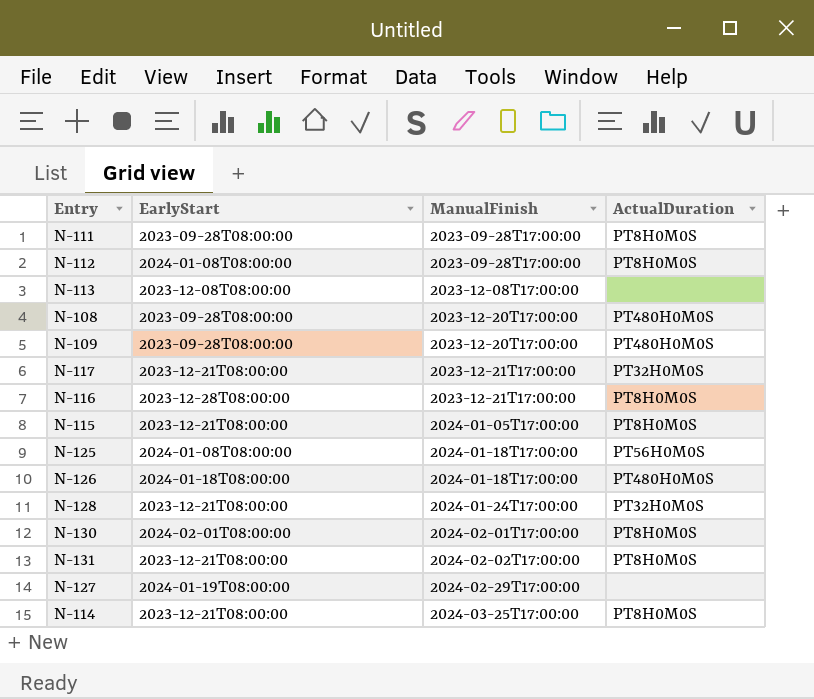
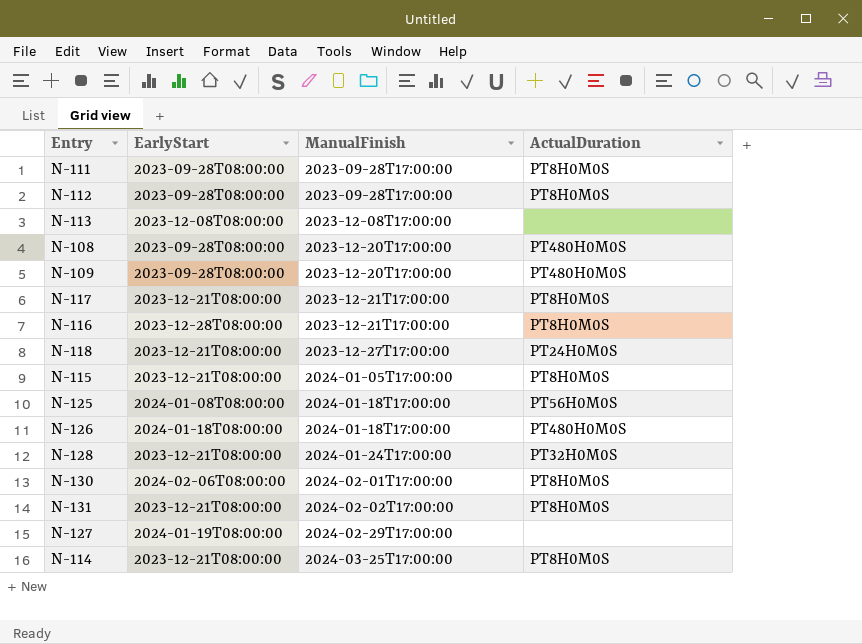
N-112 | EarlyStart: 2024-01-08T08:00:00 -> 2023-09-28T08:00:00
N-117 | ActualDuration: PT32H0M0S -> PT8H0M0S
row N-118: none -> 2023-12-21T08:00:00 | 2023-12-27T17:00:00 | PT24H0M0S
N-130 | EarlyStart: 2024-02-01T08:00:00 -> 2024-02-06T08:00:00

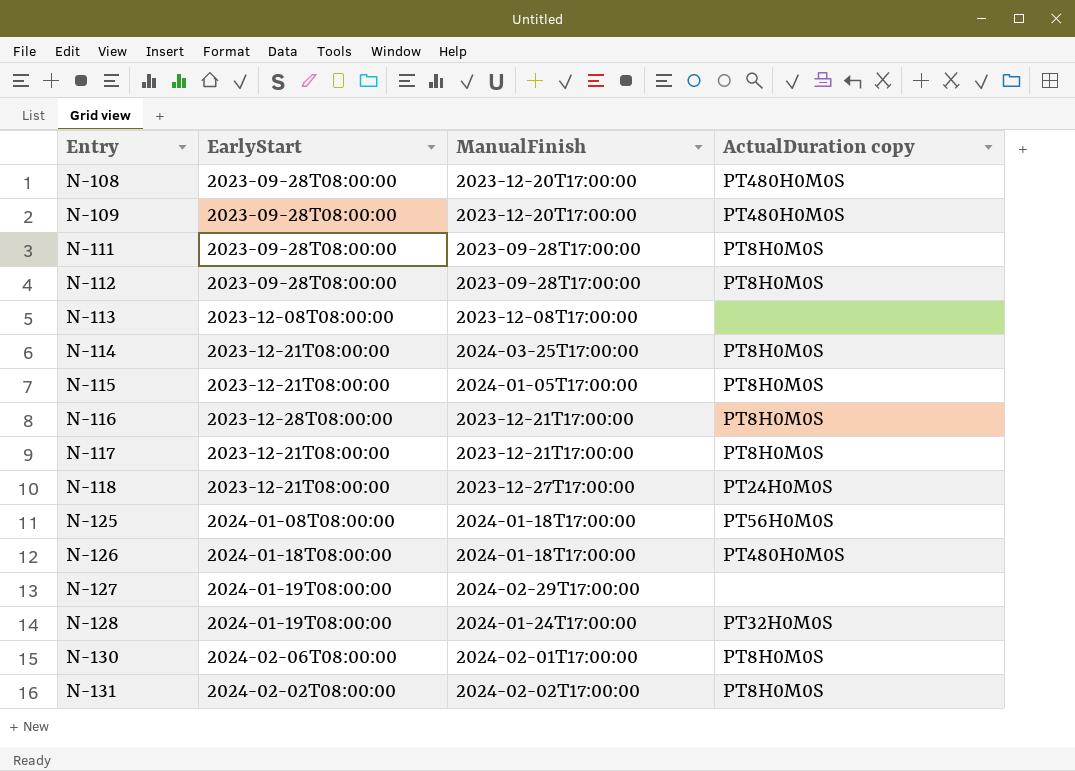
row order: ManualFinish ascending -> Entry ascending
column name: ActualDuration -> ActualDuration copy
N-128 | EarlyStart: 2023-12-21T08:00:00 -> 2024-01-19T08:00:00
N-131 | EarlyStart: 2023-12-21T08:00:00 -> 2024-02-02T08:00:00

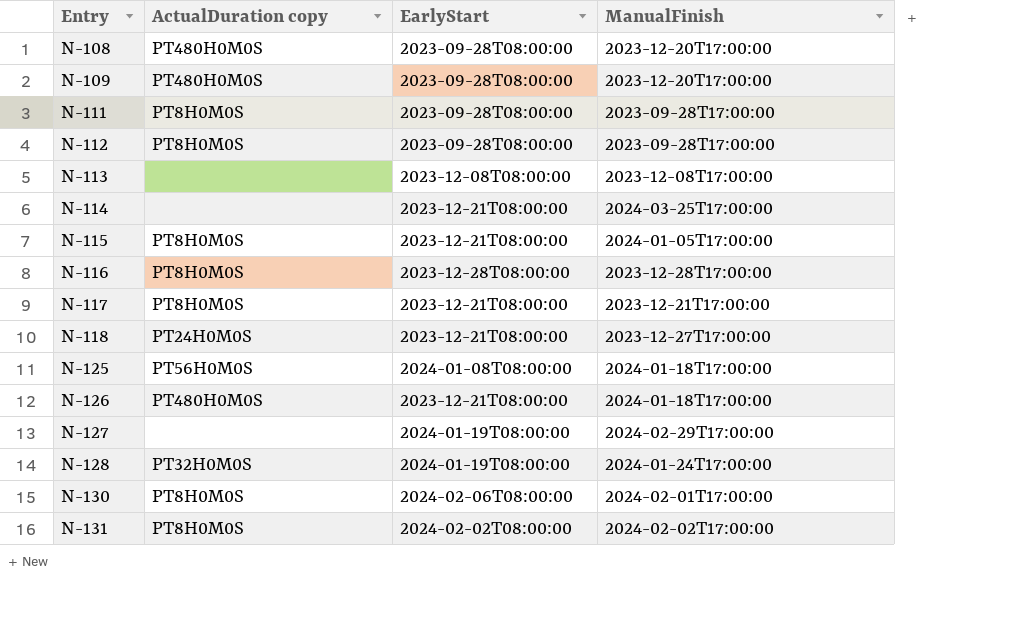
column ActualDuration copy | position: 4 -> 2
N-114 | ActualDuration copy: PT8H0M0S -> none
N-116 | ManualFinish: 2023-12-21T17:00:00 -> 2023-12-28T17:00:00
N-126 | EarlyStart: 2024-01-18T08:00:00 -> 2023-12-21T08:00:00

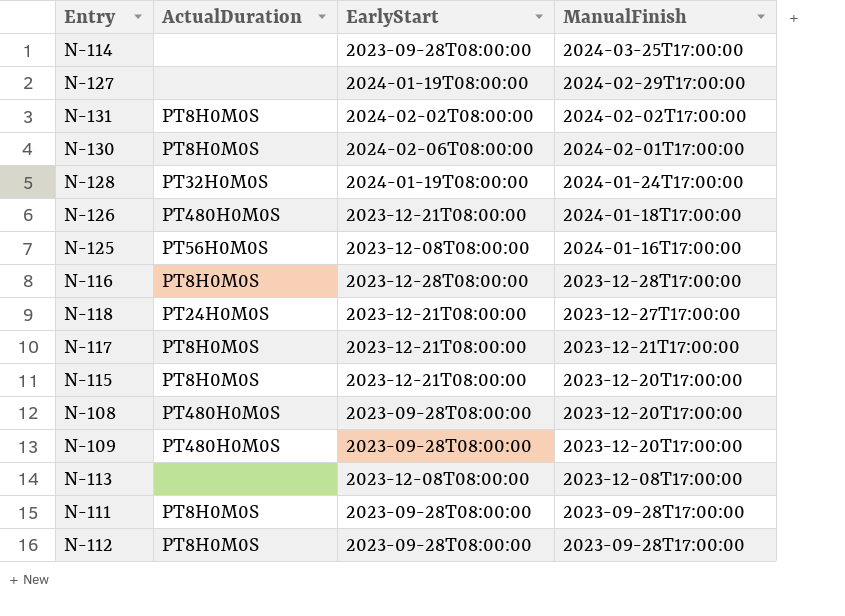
row order: Entry ascending -> ManualFinish descending
column name: ActualDuration copy -> ActualDuration
N-114 | EarlyStart: 2023-12-21T08:00:00 -> 2023-09-28T08:00:00
N-125 | EarlyStart: 2024-01-08T08:00:00 -> 2023-12-08T08:00:00
N-125 | ManualFinish: 2024-01-18T17:00:00 -> 2024-01-16T17:00:00
N-115 | ManualFinish: 2024-01-05T17:00:00 -> 2023-12-20T17:00:00

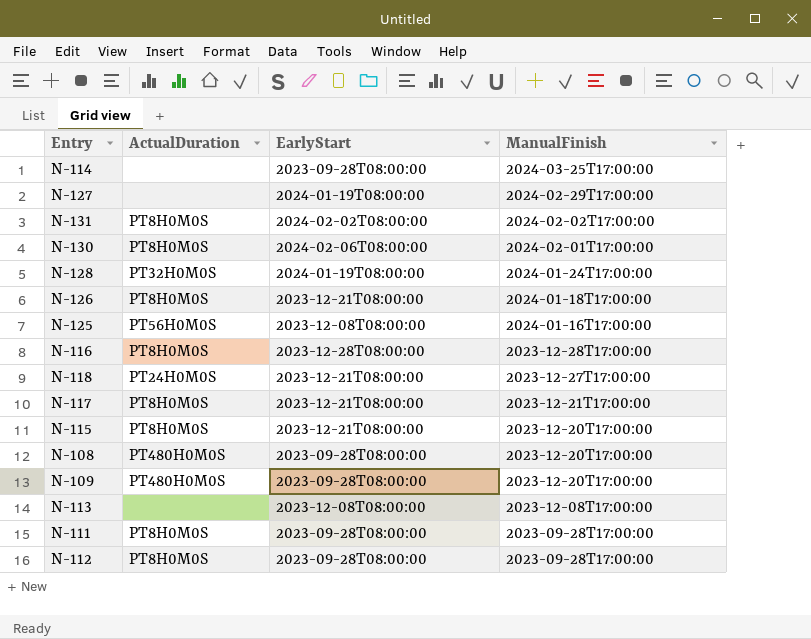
N-126 | ActualDuration: PT480H0M0S -> PT8H0M0S

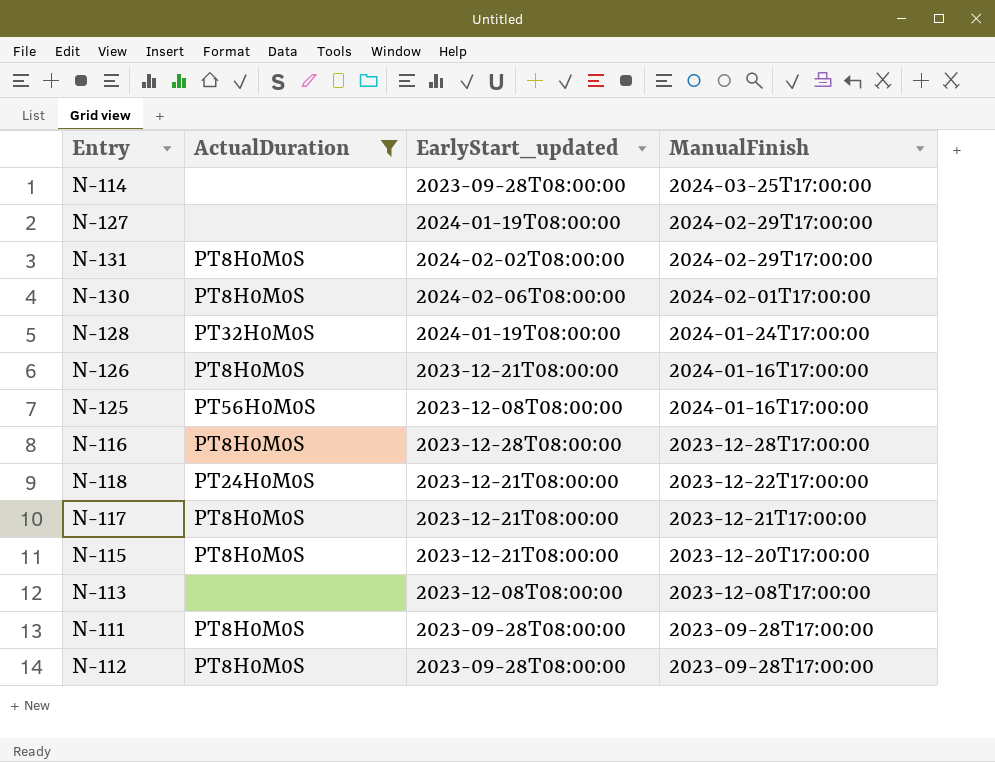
filter: none -> ActualDuration != PT480H0M0S
column name: EarlyStart -> EarlyStart_updated
N-131 | ManualFinish: 2024-02-02T17:00:00 -> 2024-02-29T17:00:00
N-126 | ManualFinish: 2024-01-18T17:00:00 -> 2024-01-16T17:00:00
N-118 | ManualFinish: 2023-12-27T17:00:00 -> 2023-12-22T17:00:00

